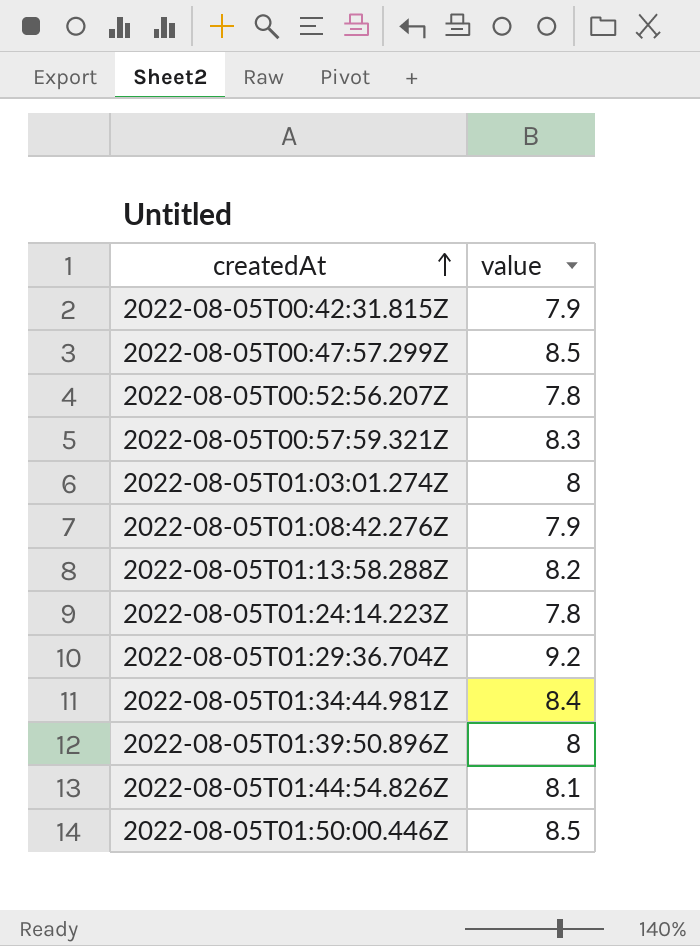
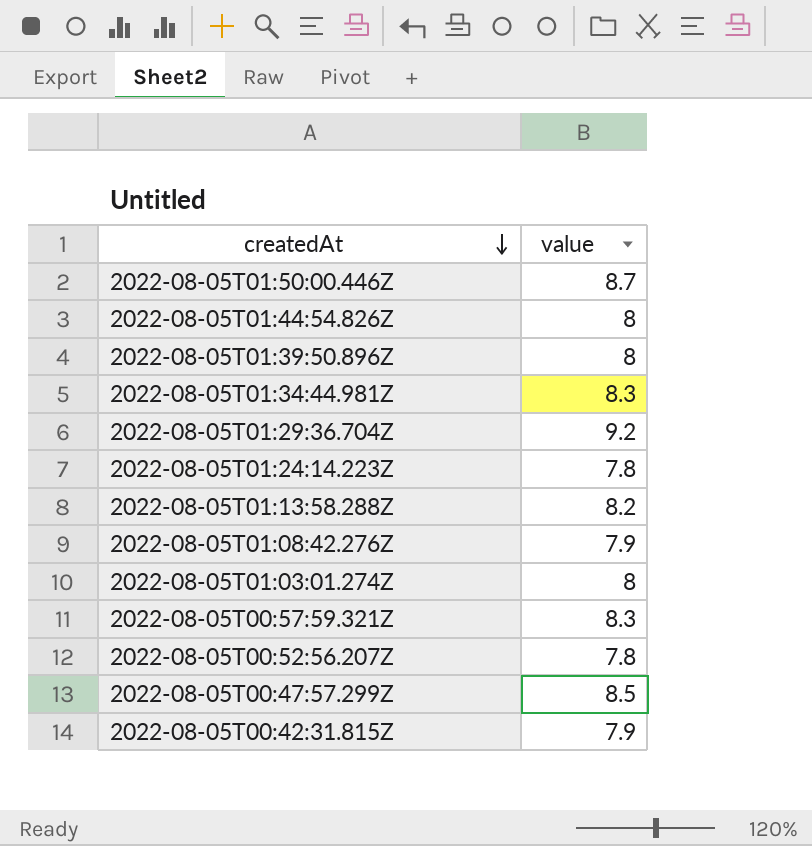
row order: createdAt ascending -> createdAt descending
2022-08-05T01:50:00.446Z | value: 8.5 -> 8.7
2022-08-05T01:44:54.826Z | value: 8.1 -> 8
2022-08-05T01:34:44.981Z | value: 8.4 -> 8.3

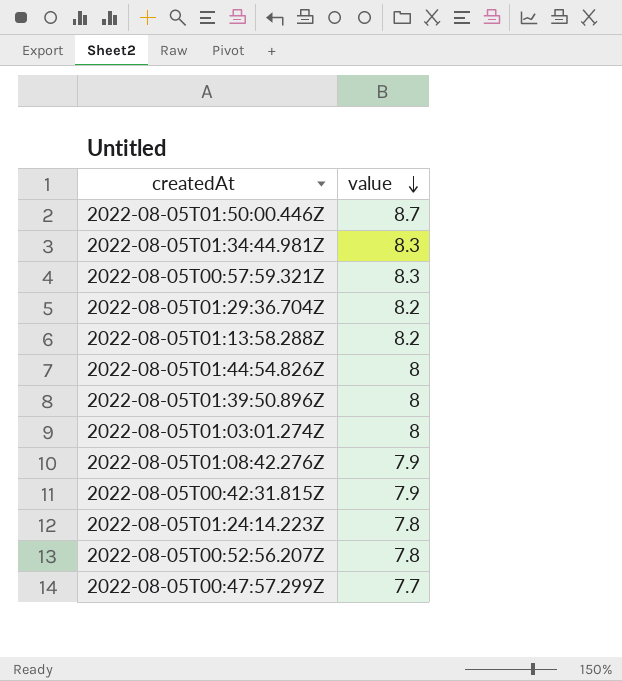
row order: createdAt descending -> value descending
2022-08-05T01:29:36.704Z | value: 9.2 -> 8.2
2022-08-05T00:47:57.299Z | value: 8.5 -> 7.7

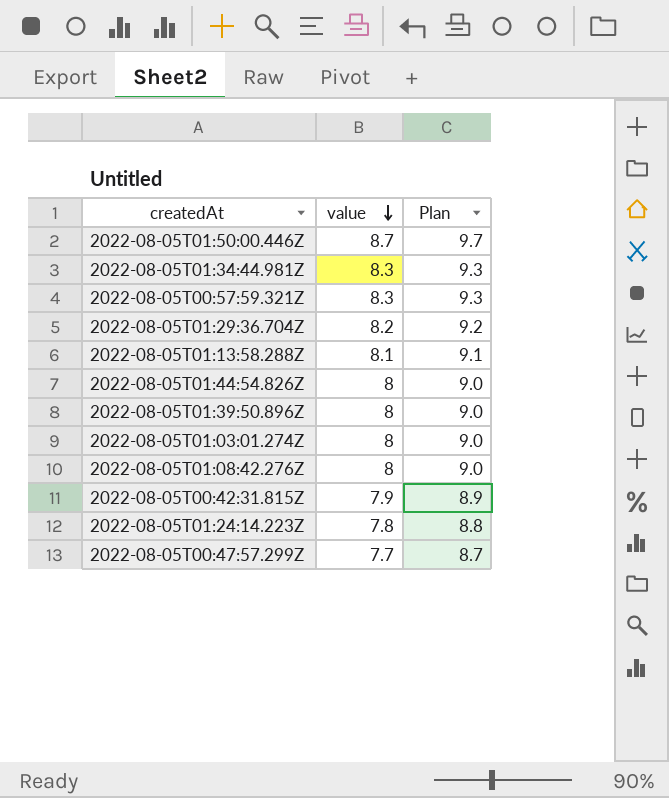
column Plan | formula: none -> [value] + 1
row 2022-08-05T00:52:56.207Z: 7.8 -> none
2022-08-05T01:13:58.288Z | value: 8.2 -> 8.1
2022-08-05T01:08:42.276Z | value: 7.9 -> 8

